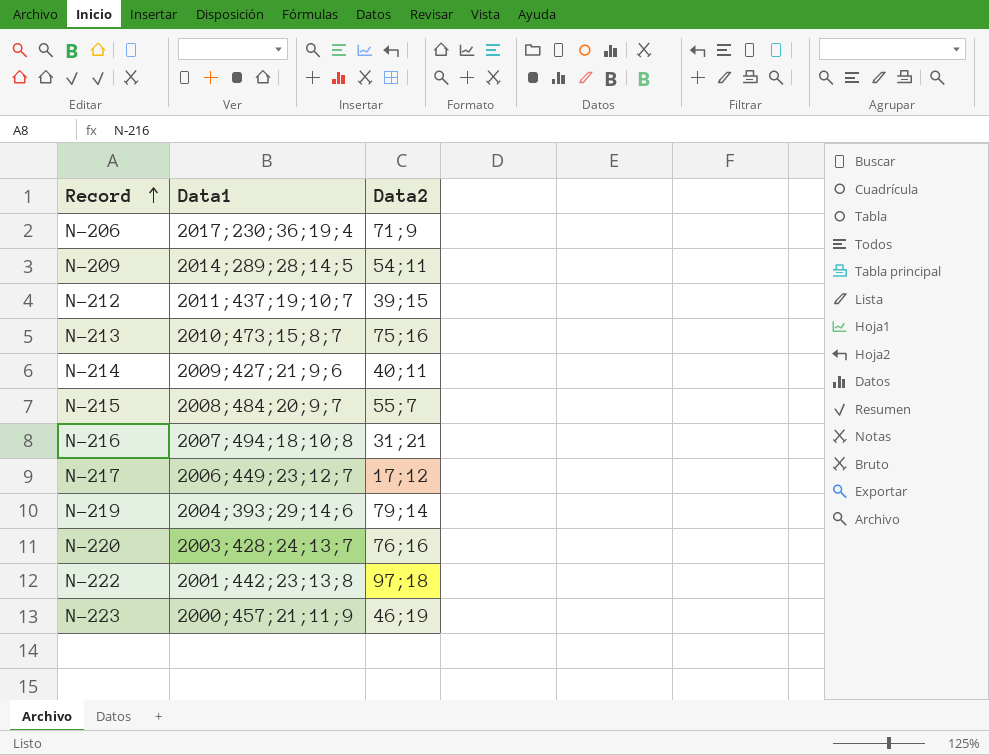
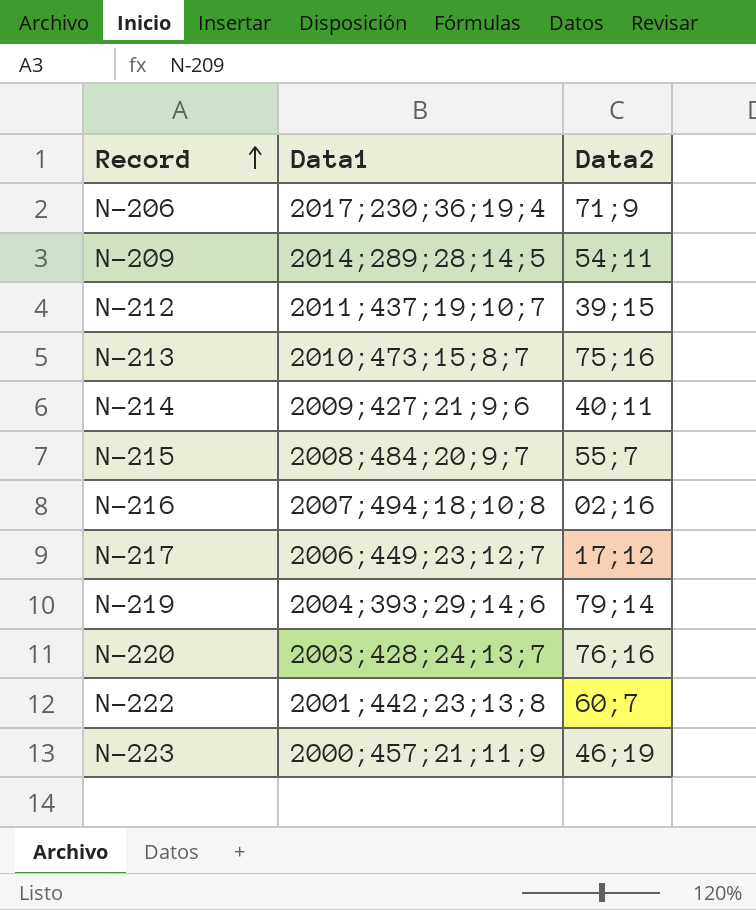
N-216 | Data2: 31;21 -> 02;16
N-222 | Data2: 97;18 -> 60;7

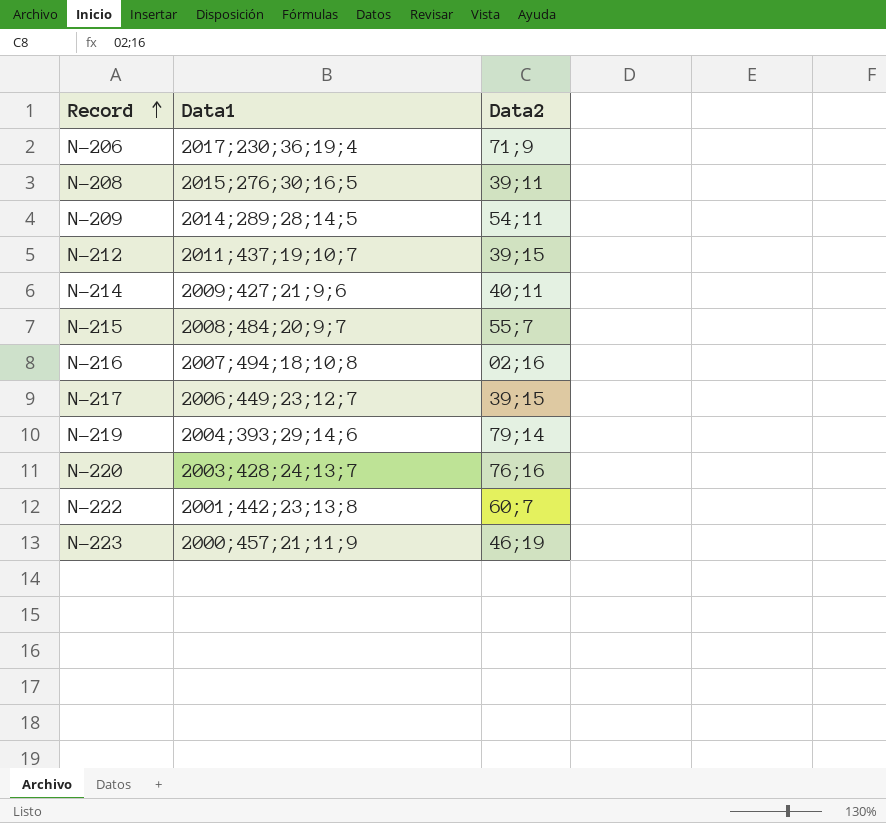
row N-213: 2010;473;15;8;7 | 75;16 -> none
row N-208: none -> 2015;276;30;16;5 | 39;11
N-217 | Data2: 17;12 -> 39;15

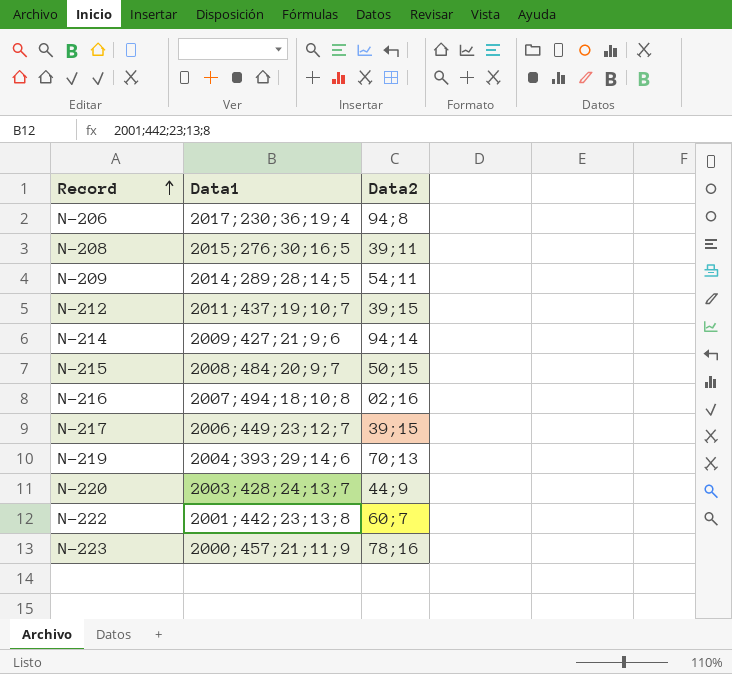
N-206 | Data2: 71;9 -> 94;8
N-214 | Data2: 40;11 -> 94;14
N-215 | Data2: 55;7 -> 50;15
N-219 | Data2: 79;14 -> 70;13
N-220 | Data2: 76;16 -> 44;9
N-223 | Data2: 46;19 -> 78;16

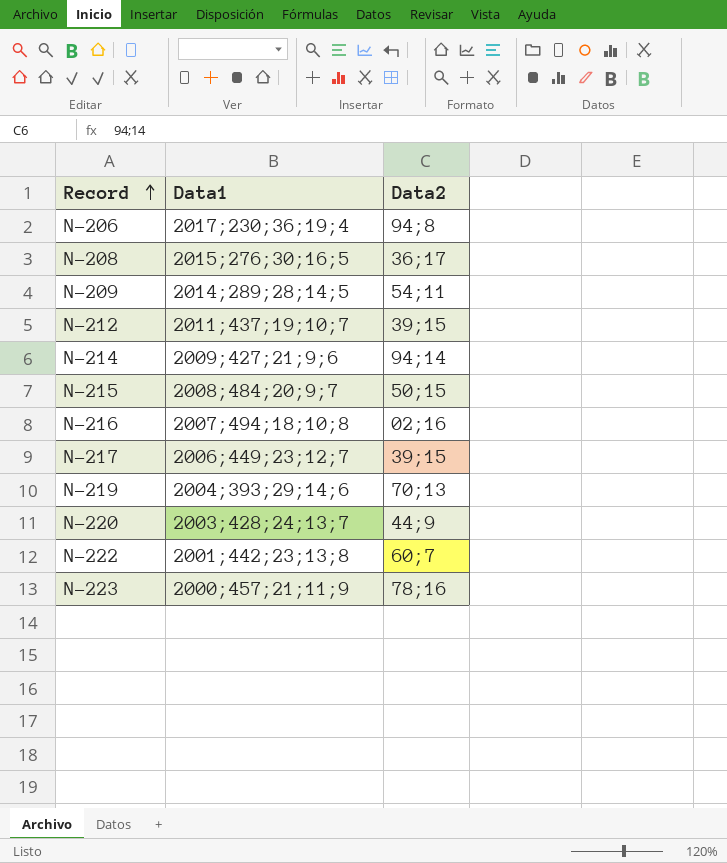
N-208 | Data2: 39;11 -> 36;17

